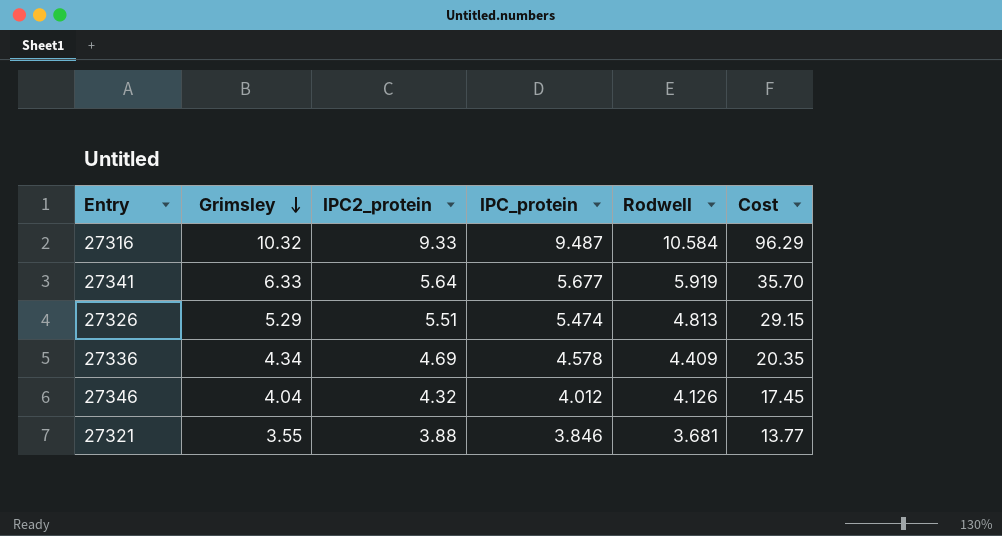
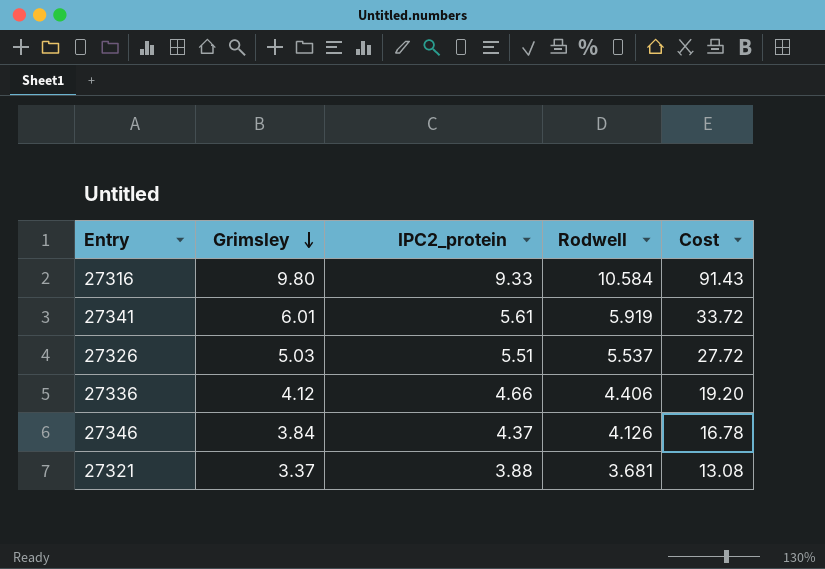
column IPC_protein | position: 4 -> none
27316 | Grimsley: 10.32 -> 9.80
27316 | Cost: 96.29 -> 91.43
27341 | Grimsley: 6.33 -> 6.01
27341 | IPC2_protein: 5.64 -> 5.61
27341 | Cost: 35.70 -> 33.72
27326 | Grimsley: 5.29 -> 5.03
27326 | Rodwell: 4.813 -> 5.537
27326 | Cost: 29.15 -> 27.72
27336 | Grimsley: 4.34 -> 4.12
27336 | IPC2_protein: 4.69 -> 4.66
27336 | Rodwell: 4.409 -> 4.406
27336 | Cost: 20.35 -> 19.20
27346 | Grimsley: 4.04 -> 3.84
27346 | IPC2_protein: 4.32 -> 4.37
27346 | Cost: 17.45 -> 16.78
27321 | Grimsley: 3.55 -> 3.37
27321 | Cost: 13.77 -> 13.08

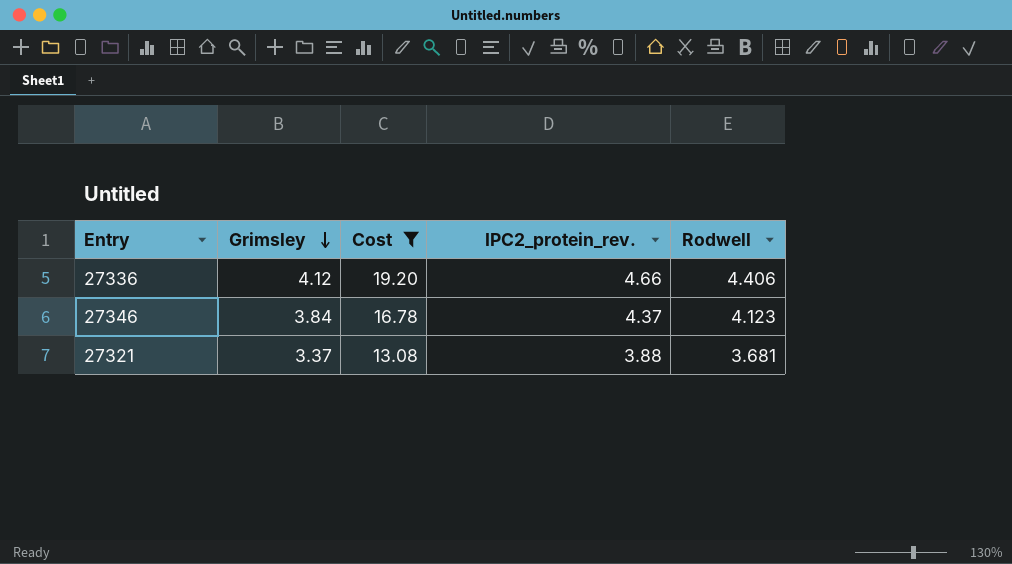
filter: none -> Cost <= 19.20
column Cost | position: 5 -> 3
column name: IPC2_protein -> IPC2_protein_rev.
27346 | Rodwell: 4.126 -> 4.123

